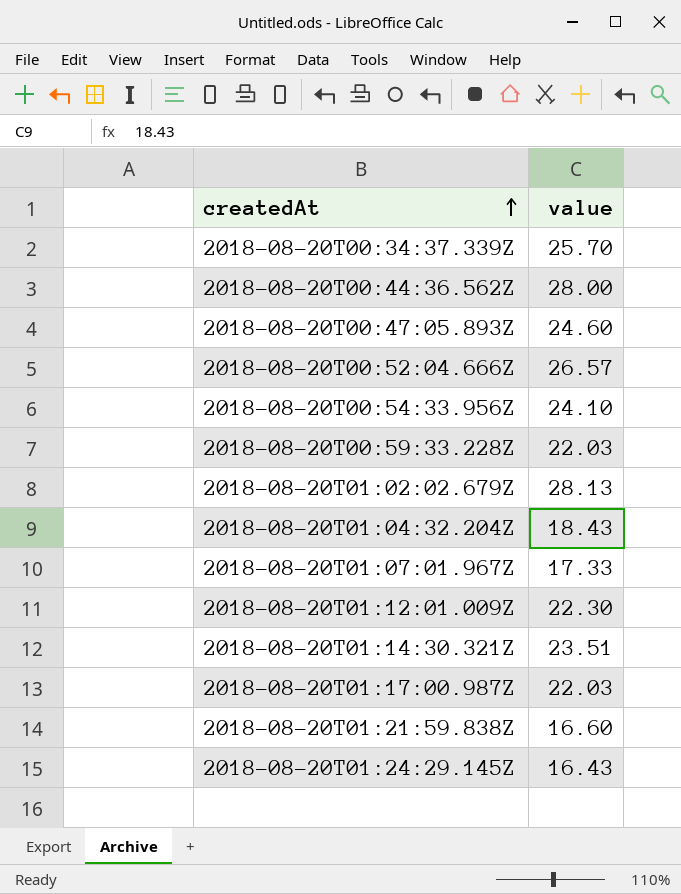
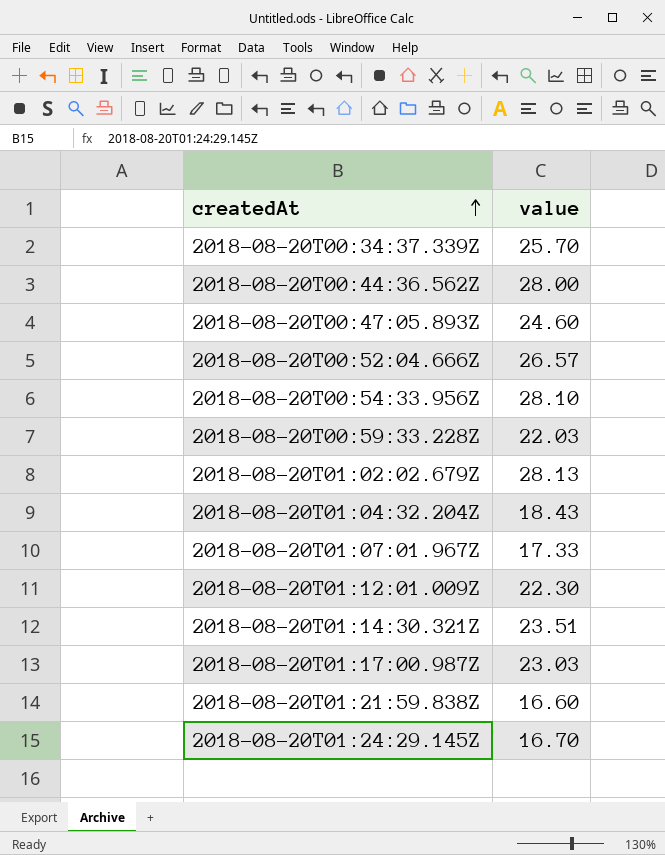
2018-08-20T00:54:33.956Z | value: 24.10 -> 28.10
2018-08-20T01:17:00.987Z | value: 22.03 -> 23.03
2018-08-20T01:24:29.145Z | value: 16.43 -> 16.70

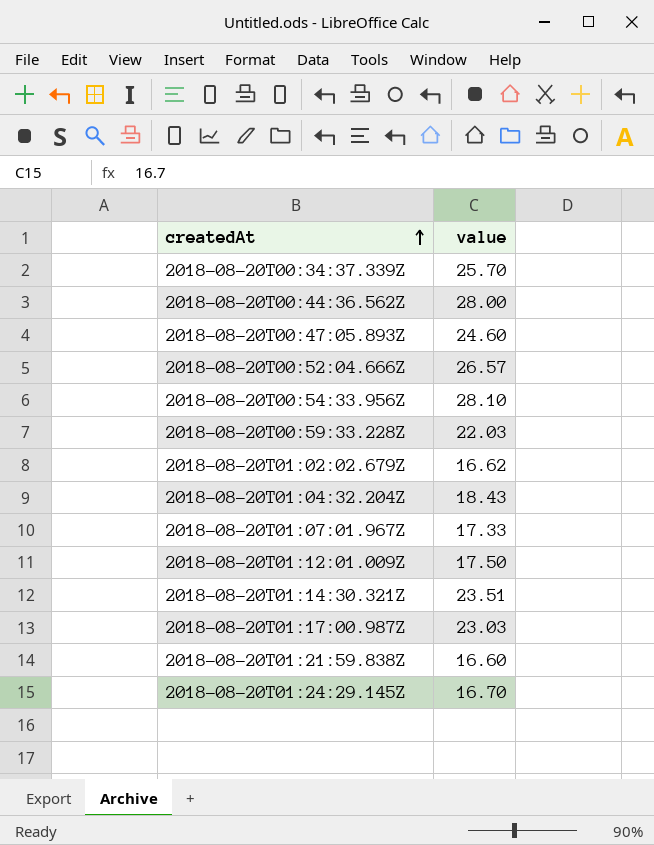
2018-08-20T01:02:02.679Z | value: 28.13 -> 16.62
2018-08-20T01:12:01.009Z | value: 22.30 -> 17.50

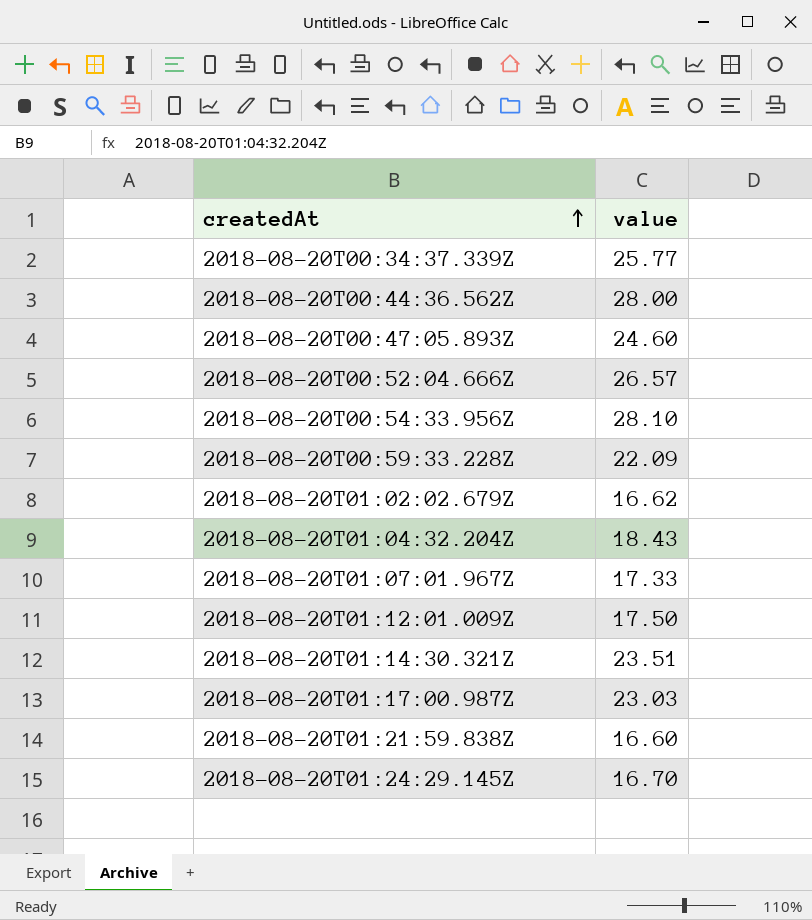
2018-08-20T00:34:37.339Z | value: 25.70 -> 25.77
2018-08-20T00:59:33.228Z | value: 22.03 -> 22.09

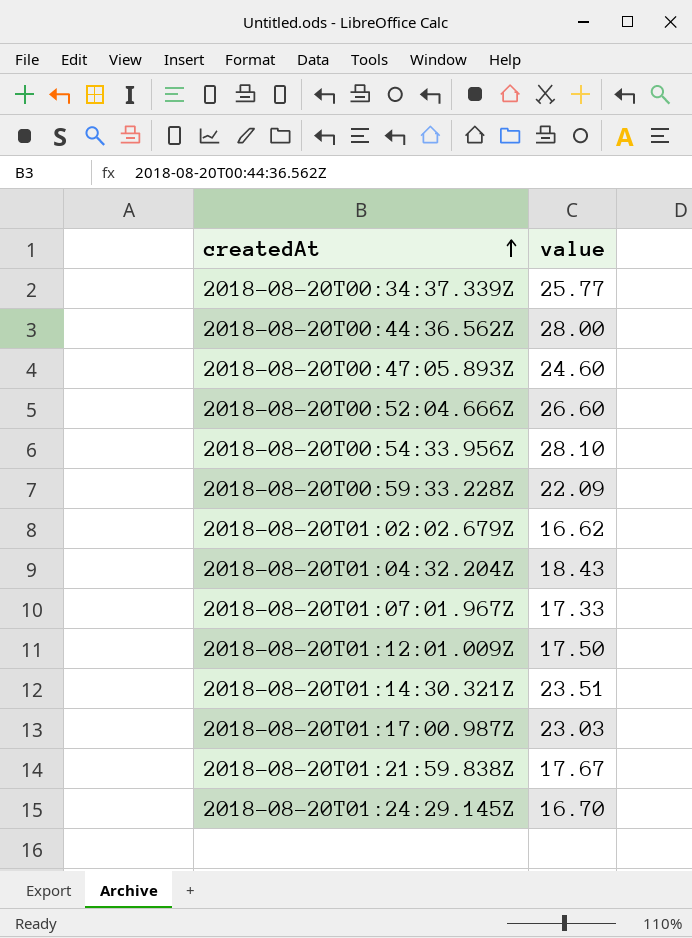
2018-08-20T00:52:04.666Z | value: 26.57 -> 26.60
2018-08-20T01:21:59.838Z | value: 16.60 -> 17.67

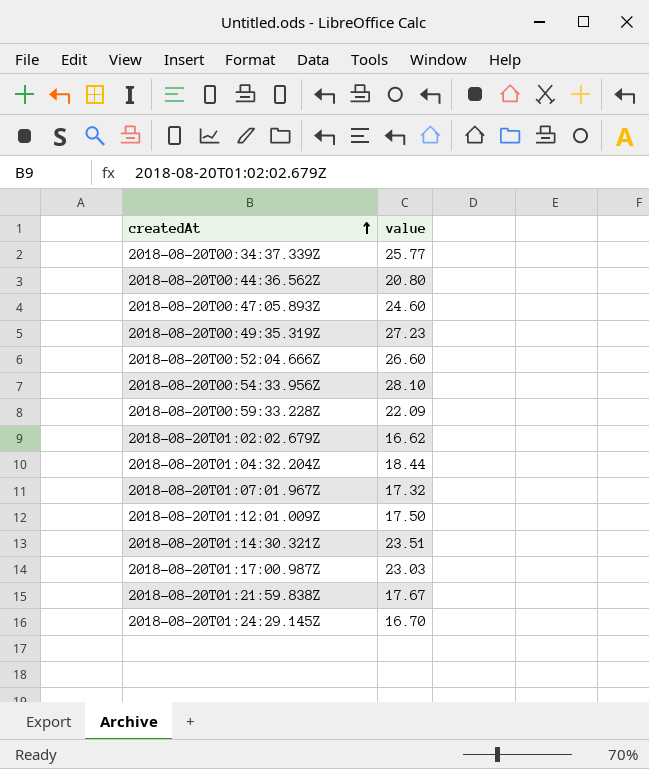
2018-08-20T00:44:36.562Z | value: 28.00 -> 20.80
row 2018-08-20T00:49:35.319Z: none -> 27.23
2018-08-20T01:04:32.204Z | value: 18.43 -> 18.44
2018-08-20T01:07:01.967Z | value: 17.33 -> 17.32

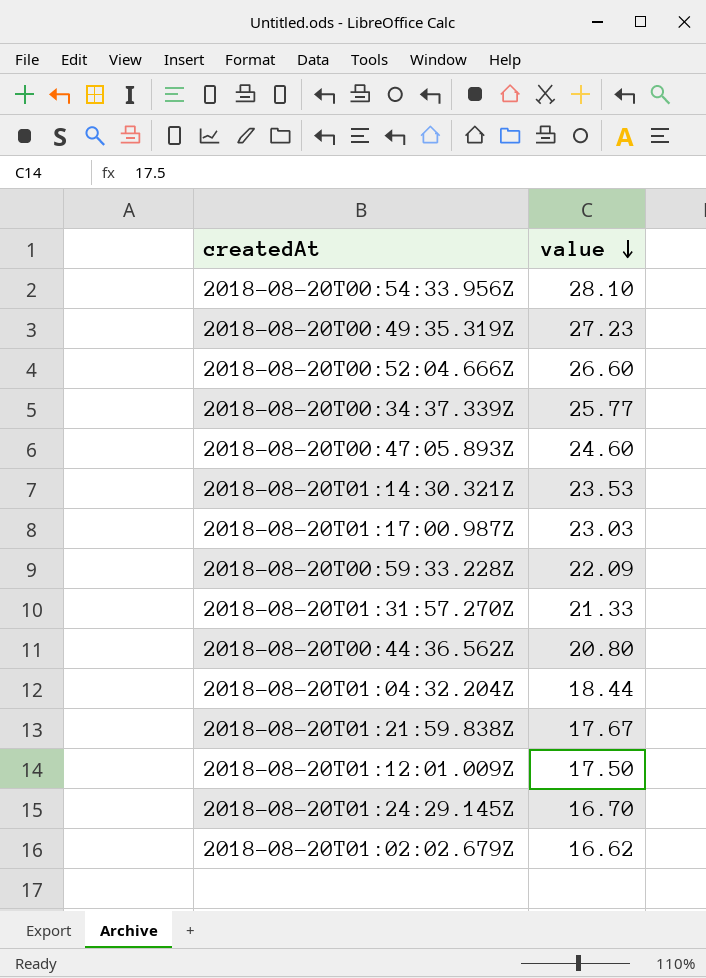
row order: createdAt ascending -> value descending
row 2018-08-20T01:07:01.967Z: 17.32 -> none
2018-08-20T01:14:30.321Z | value: 23.51 -> 23.53
row 2018-08-20T01:31:57.270Z: none -> 21.33

